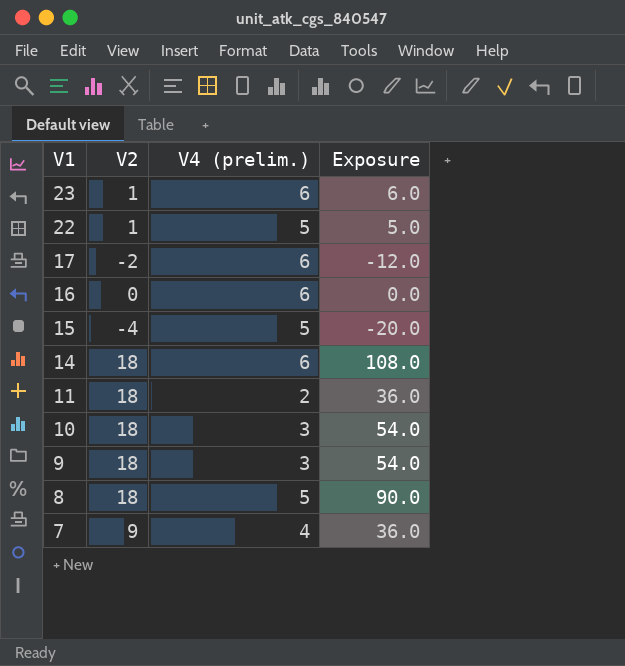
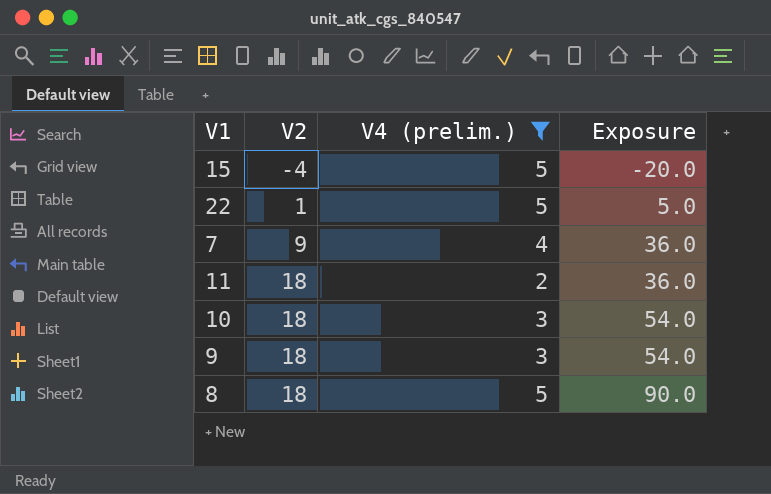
filter: none -> V4 (prelim.) != 6
row order: V1 descending -> V2 ascending

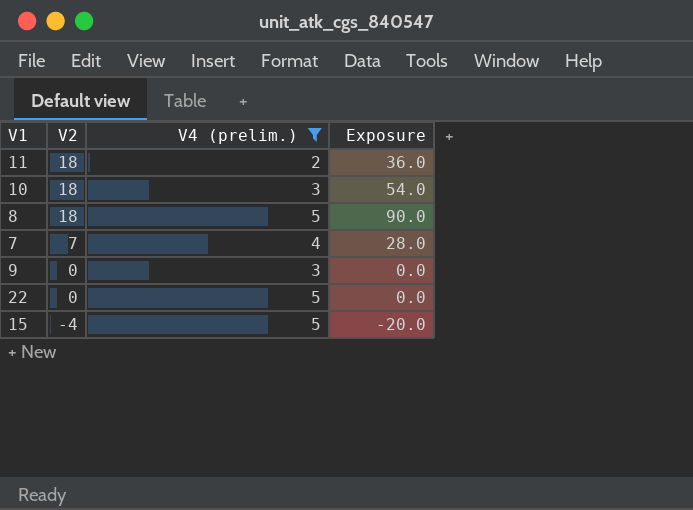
row order: V2 ascending -> V2 descending
7 | V2: 9 -> 7
7 | Exposure: 36.0 -> 28.0
9 | V2: 18 -> 0
9 | Exposure: 54.0 -> 0.0
22 | V2: 1 -> 0
22 | Exposure: 5.0 -> 0.0

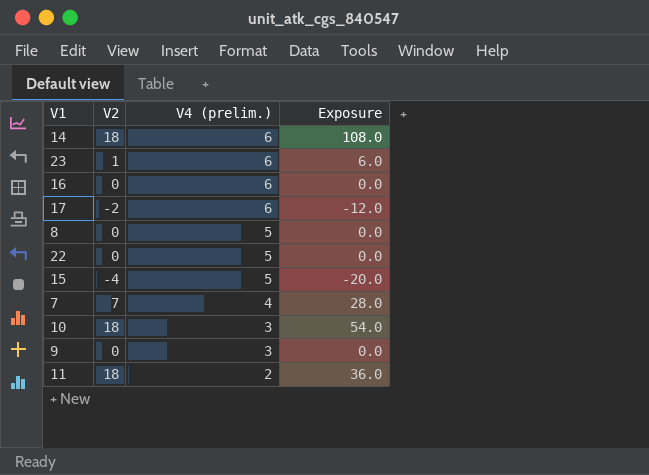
filter: V4 (prelim.) != 6 -> none
row order: V2 descending -> V4 (prelim.) descending
8 | V2: 18 -> 0
8 | Exposure: 90.0 -> 0.0

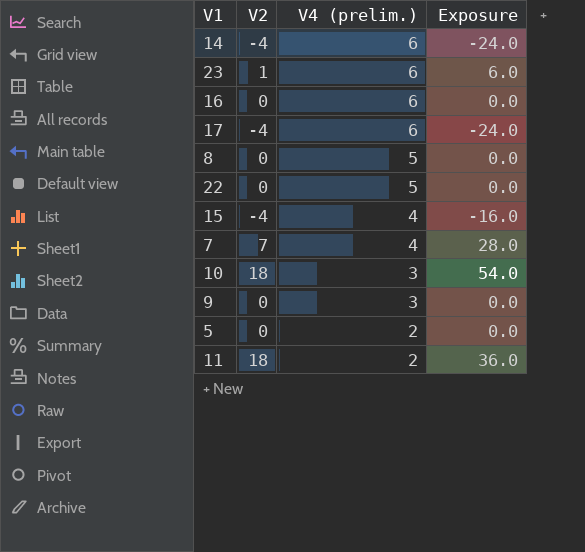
14 | V2: 18 -> -4
14 | Exposure: 108.0 -> -24.0
17 | V2: -2 -> -4
17 | Exposure: -12.0 -> -24.0
15 | V4 (prelim.): 5 -> 4
15 | Exposure: -20.0 -> -16.0
row 5: none -> 0 | 2 | 0.0

